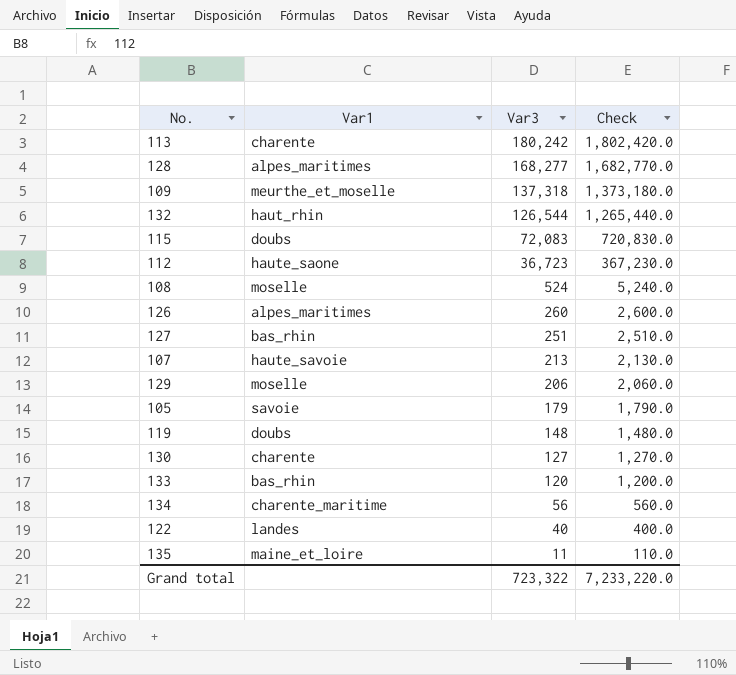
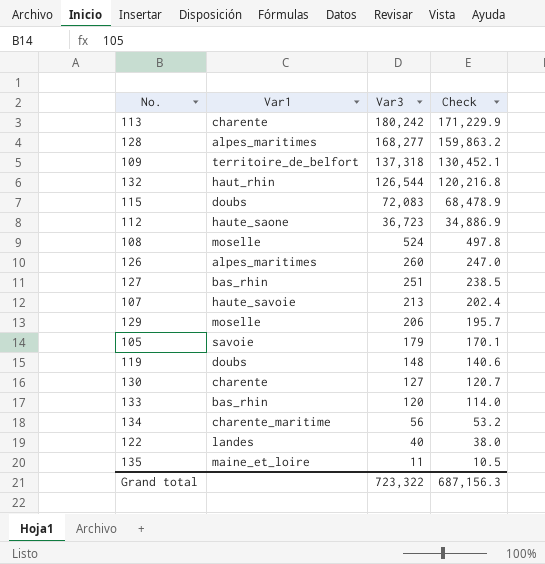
column Check | formula: [Var3] * 10 -> [Var3] * 0.95
109 | Var1: meurthe_et_moselle -> territoire_de_belfort
Grand total | Check: 7,233,220.0 -> 687,156.3

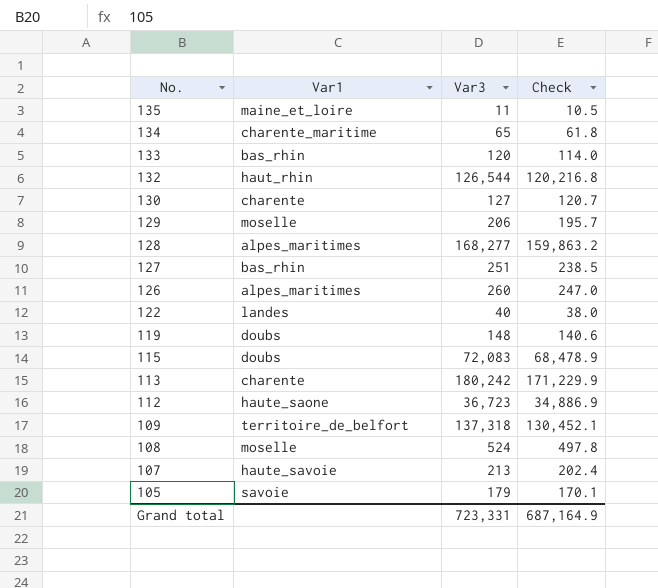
row order: Var3 descending -> No. descending
134 | Var3: 56 -> 65
134 | Check: 53.2 -> 61.8
Grand total | Var3: 723,322 -> 723,331
Grand total | Check: 687,156.3 -> 687,164.9

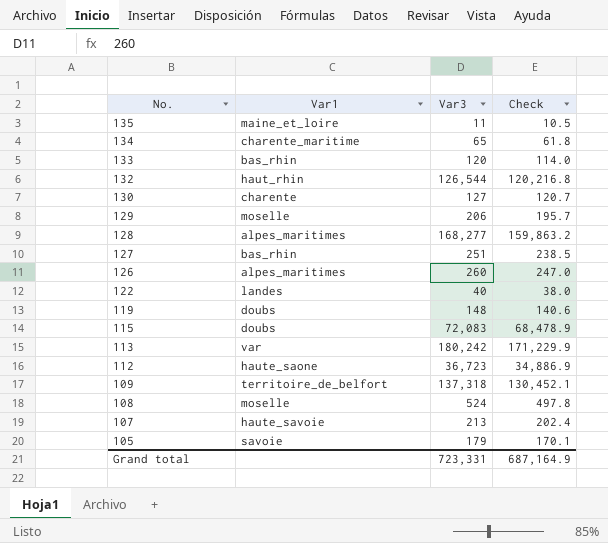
113 | Var1: charente -> var

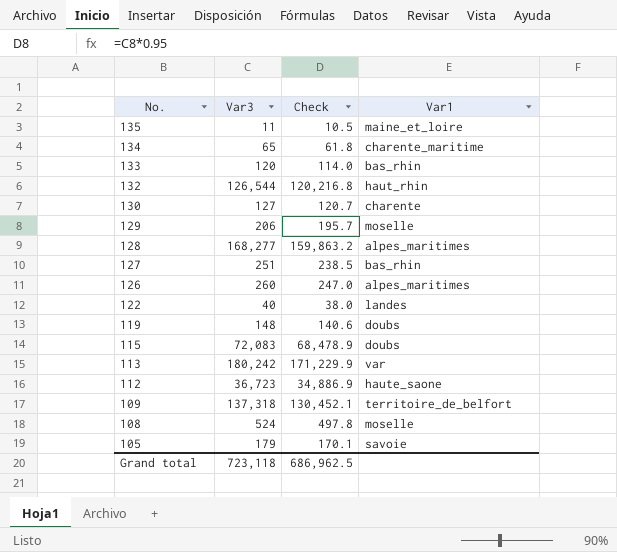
column Var1 | position: 2 -> 4
row 107: haute_savoie | 213 | 202.4 -> none
Grand total | Var3: 723,331 -> 723,118
Grand total | Check: 687,164.9 -> 686,962.5

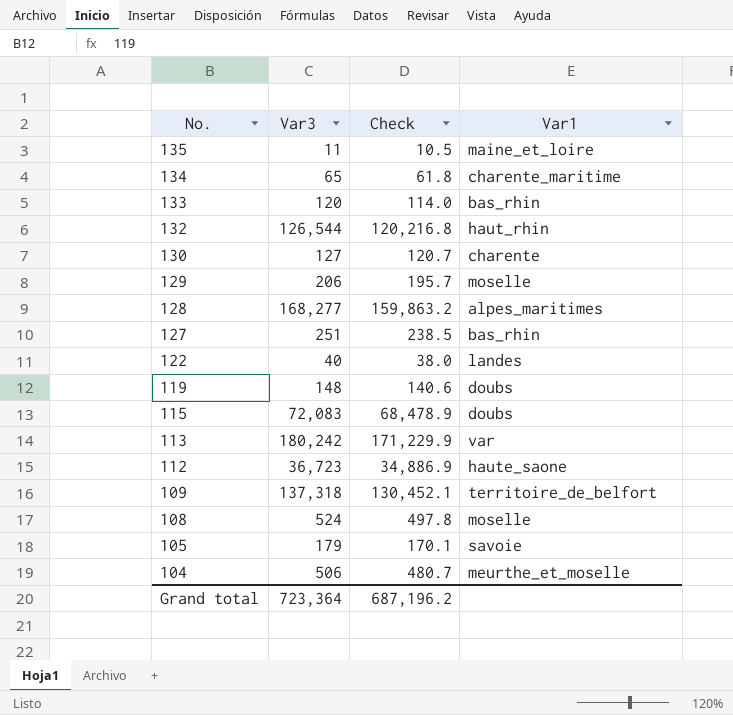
row 126: 260 | 247.0 | alpes_maritimes -> none
row 104: none -> 506 | 480.7 | meurthe_et_moselle
Grand total | Var3: 723,118 -> 723,364
Grand total | Check: 686,962.5 -> 687,196.2

